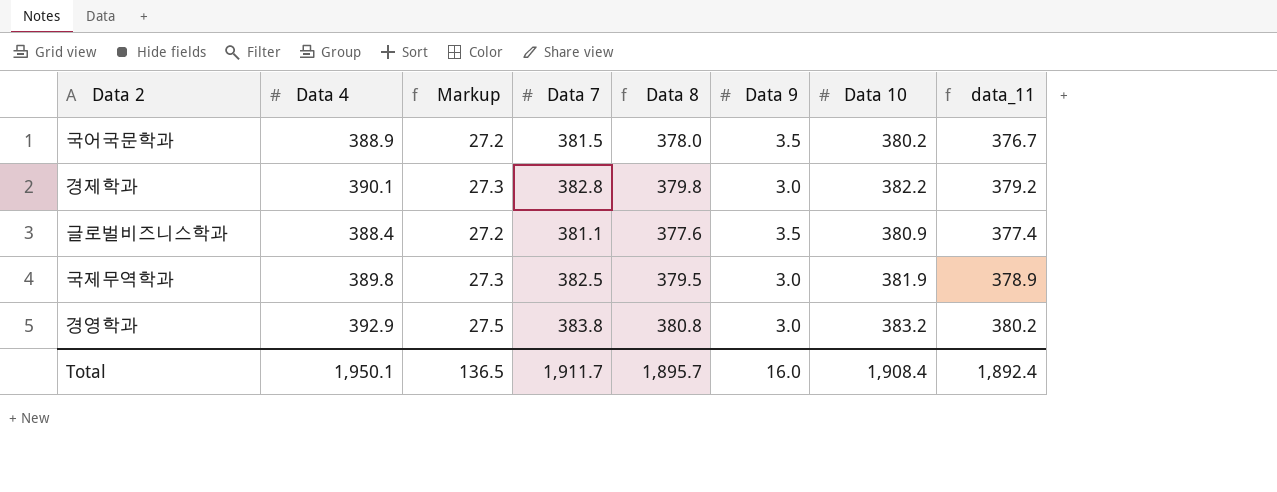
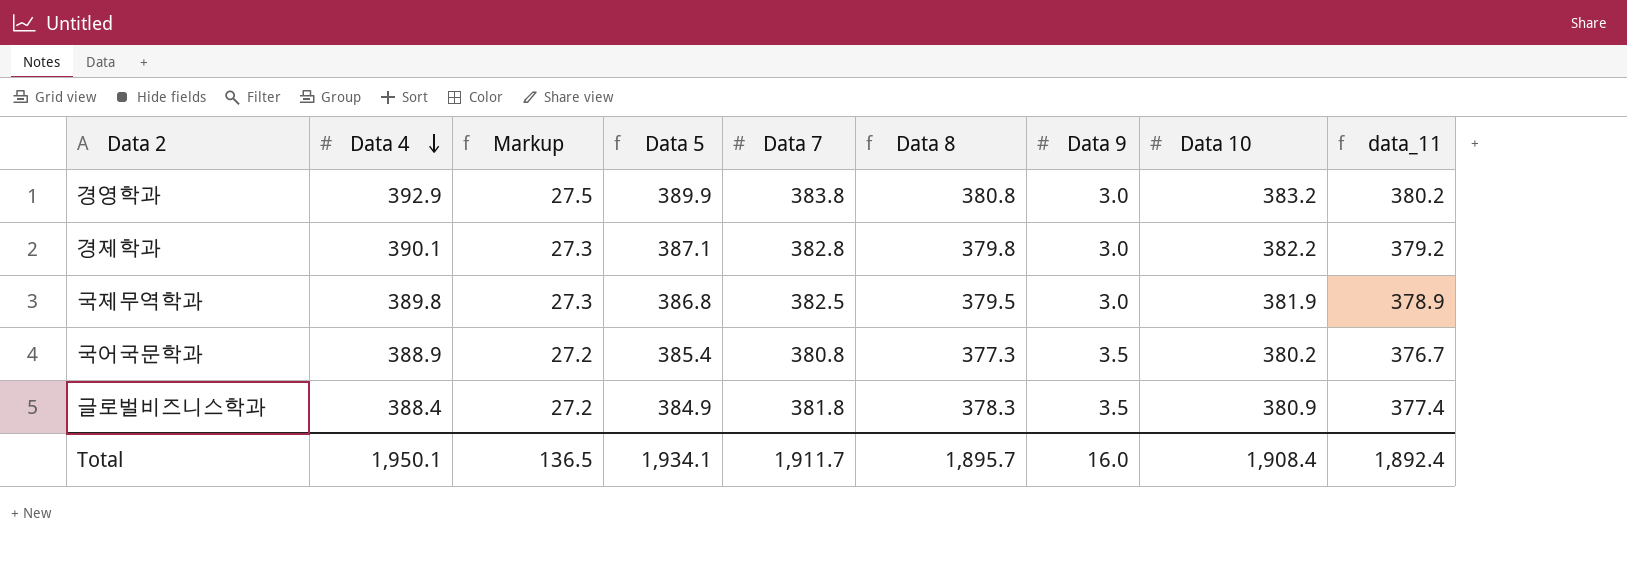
row order: none -> Data 4 descending
column Data 5 | formula: none -> [Data 4] - [Data 9]
국어국문학과 | Data 7: 381.5 -> 380.8
국어국문학과 | Data 8: 378.0 -> 377.3
글로벌비즈니스학과 | Data 7: 381.1 -> 381.8
글로벌비즈니스학과 | Data 8: 377.6 -> 378.3

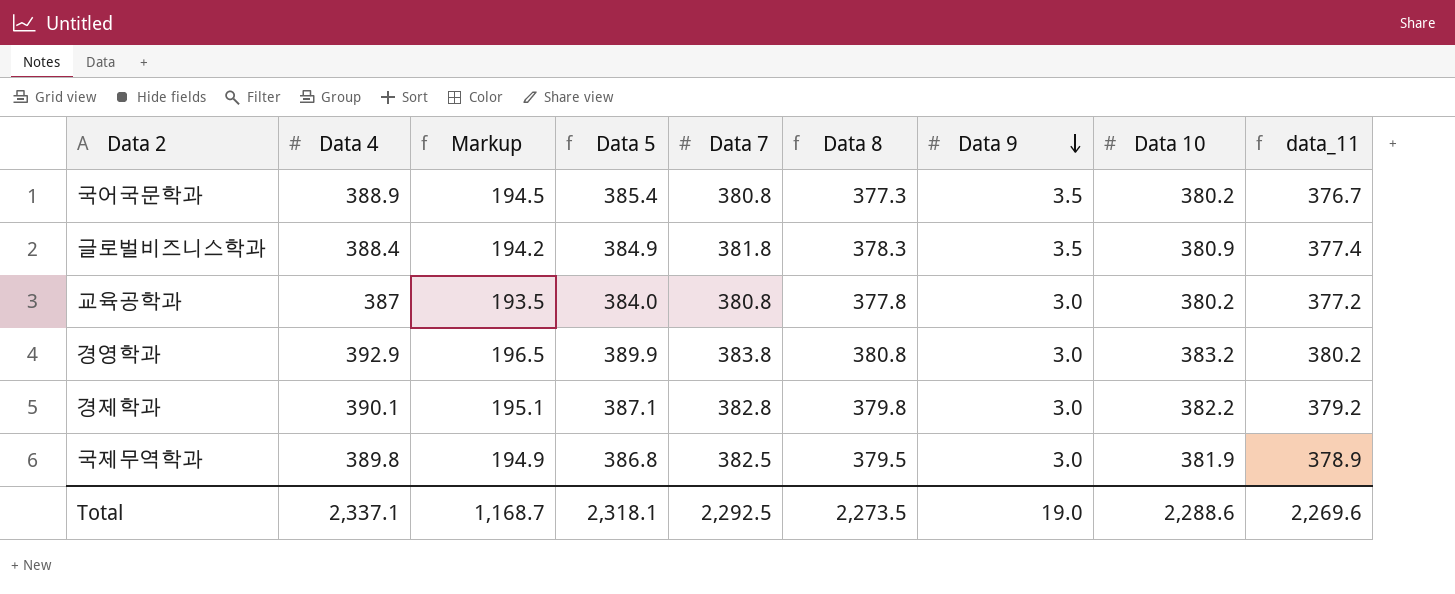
row order: Data 4 descending -> Data 9 descending
column Markup | formula: [Data 4] * 0.07 -> [Data 4] * 0.5
row 교육공학과: none -> 387 | 193.5 | 384.0 | 380.8 | 377.8 | 3.0 | 380.2 | 377.2
Total | Data 4: 1,950.1 -> 2,337.1
Total | Markup: 136.5 -> 1,168.7
Total | Data 5: 1,934.1 -> 2,318.1
Total | Data 7: 1,911.7 -> 2,292.5
Total | Data 8: 1,895.7 -> 2,273.5
Total | Data 9: 16.0 -> 19.0
Total | Data 10: 1,908.4 -> 2,288.6
Total | data_11: 1,892.4 -> 2,269.6

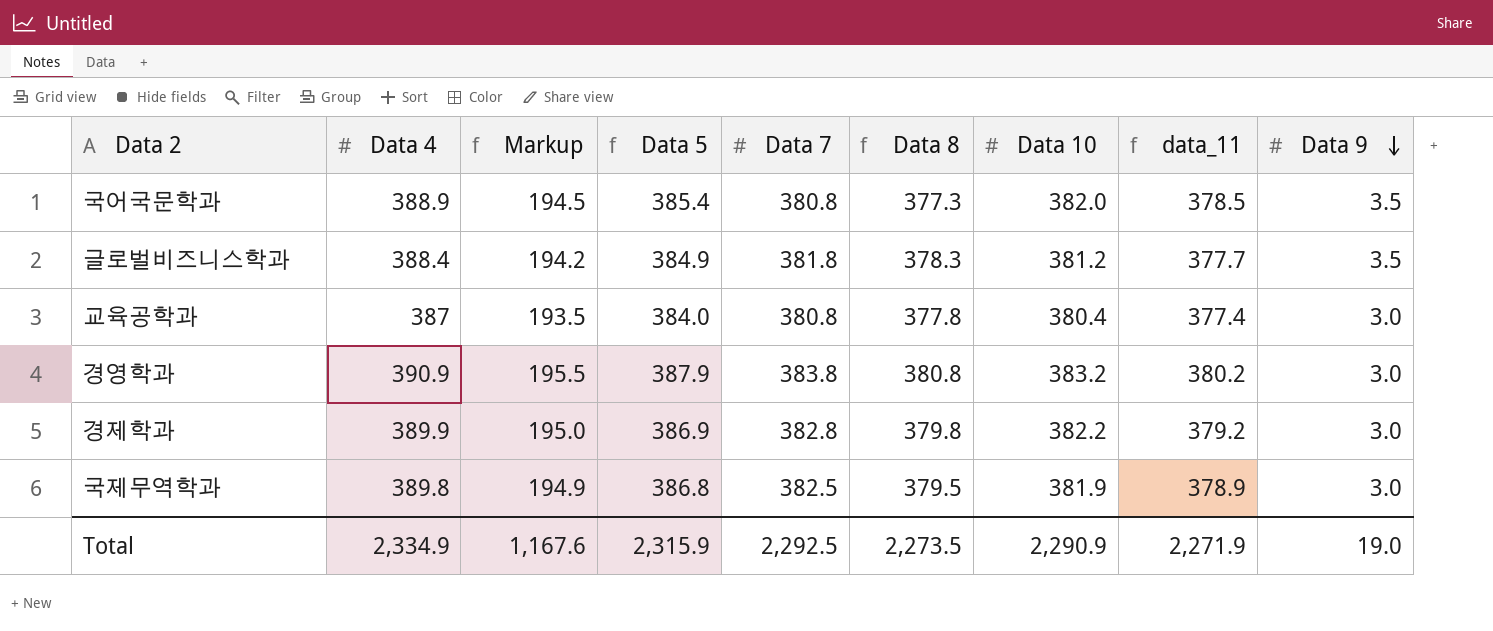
column Data 9 | position: 7 -> 9
국어국문학과 | Data 10: 380.2 -> 382.0
국어국문학과 | data_11: 376.7 -> 378.5
글로벌비즈니스학과 | Data 10: 380.9 -> 381.2
글로벌비즈니스학과 | data_11: 377.4 -> 377.7
교육공학과 | Data 10: 380.2 -> 380.4
교육공학과 | data_11: 377.2 -> 377.4
경영학과 | Data 4: 392.9 -> 390.9
경영학과 | Markup: 196.5 -> 195.5
경영학과 | Data 5: 389.9 -> 387.9
경제학과 | Data 4: 390.1 -> 389.9
경제학과 | Markup: 195.1 -> 195.0
경제학과 | Data 5: 387.1 -> 386.9
Total | Data 4: 2,337.1 -> 2,334.9
Total | Markup: 1,168.7 -> 1,167.6
Total | Data 5: 2,318.1 -> 2,315.9
Total | Data 10: 2,288.6 -> 2,290.9
Total | data_11: 2,269.6 -> 2,271.9

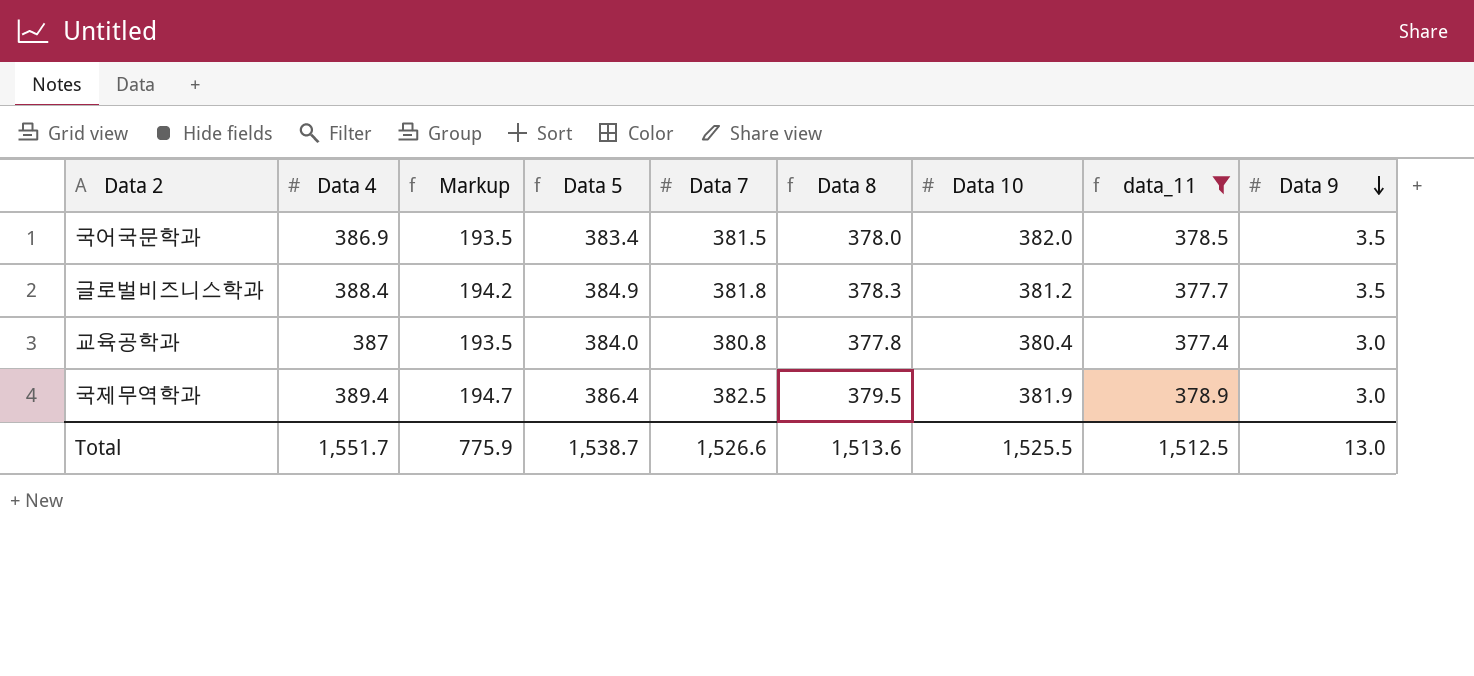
filter: none -> data_11 <= 378.9
국어국문학과 | Data 4: 388.9 -> 386.9
국어국문학과 | Markup: 194.5 -> 193.5
국어국문학과 | Data 5: 385.4 -> 383.4
국어국문학과 | Data 7: 380.8 -> 381.5
국어국문학과 | Data 8: 377.3 -> 378.0
국제무역학과 | Data 4: 389.8 -> 389.4
국제무역학과 | Markup: 194.9 -> 194.7
국제무역학과 | Data 5: 386.8 -> 386.4
Total | Data 4: 2,334.9 -> 1,551.7
Total | Markup: 1,167.6 -> 775.9
Total | Data 5: 2,315.9 -> 1,538.7
Total | Data 7: 2,292.5 -> 1,526.6
Total | Data 8: 2,273.5 -> 1,513.6
Total | Data 10: 2,290.9 -> 1,525.5
Total | data_11: 2,271.9 -> 1,512.5
Total | Data 9: 19.0 -> 13.0

